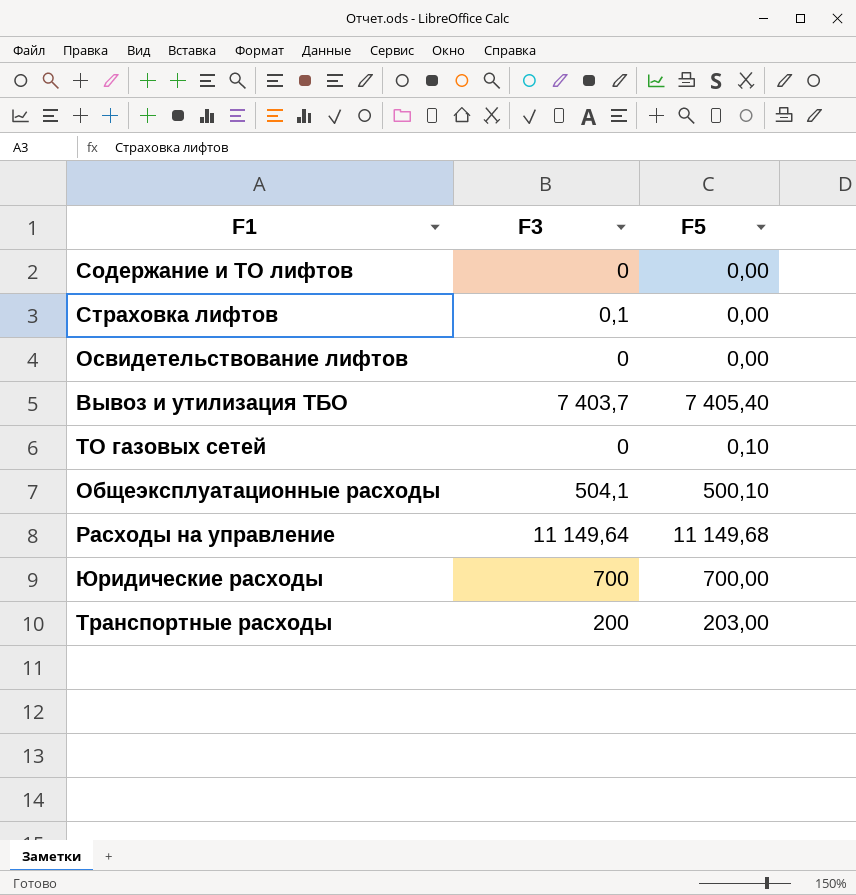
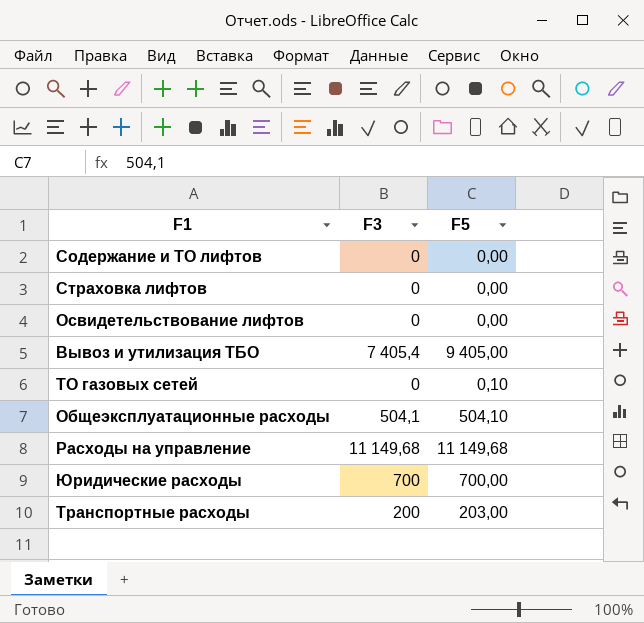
Страховка лифтов | F3: 0,1 -> 0
Вывоз и утилизация ТБО | F3: 7 403,7 -> 7 405,4
Вывоз и утилизация ТБО | F5: 7 405,40 -> 9 405,00
Общеэксплуатационные расходы | F5: 500,10 -> 504,10
Расходы на управление | F3: 11 149,64 -> 11 149,68

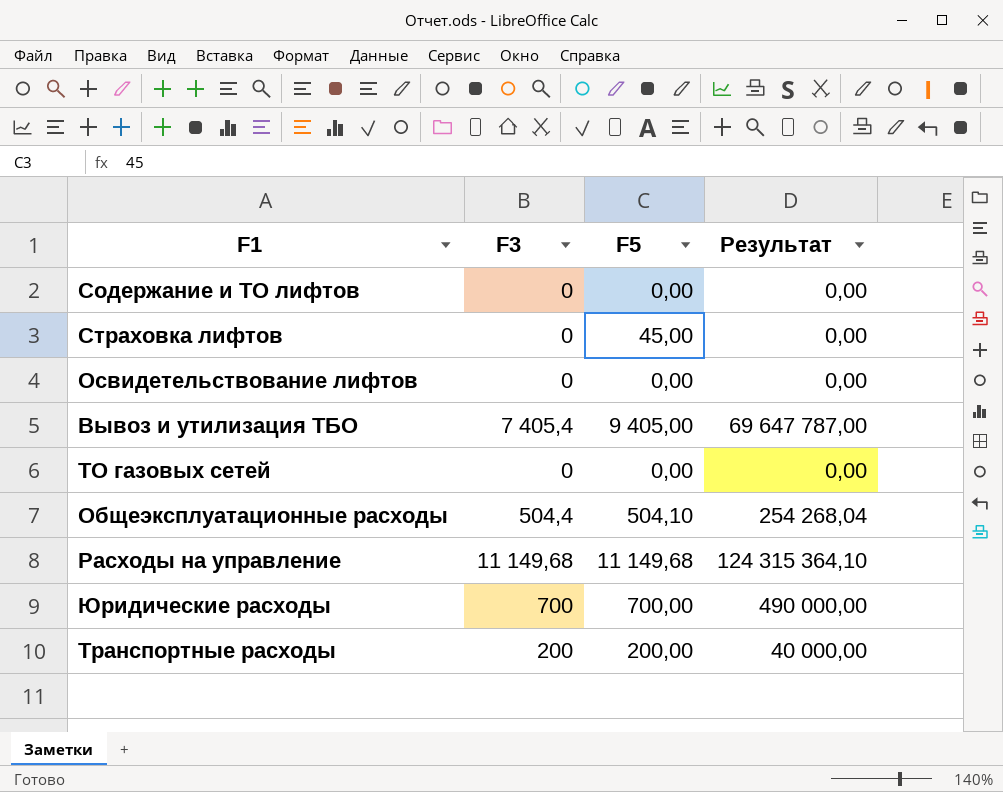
column Результат | formula: none -> [F3] * [F5]
Страховка лифтов | F5: 0,00 -> 45,00
ТО газовых сетей | F5: 0,10 -> 0,00
Общеэксплуатационные расходы | F3: 504,1 -> 504,4
Транспортные расходы | F5: 203,00 -> 200,00

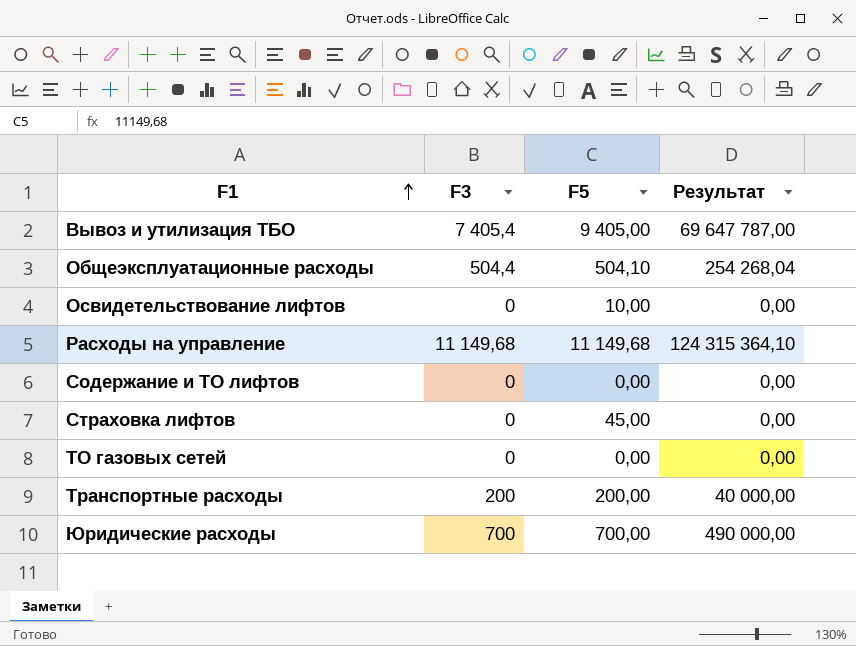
row order: none -> F1 ascending
Освидетельствование лифтов | F5: 0,00 -> 10,00

